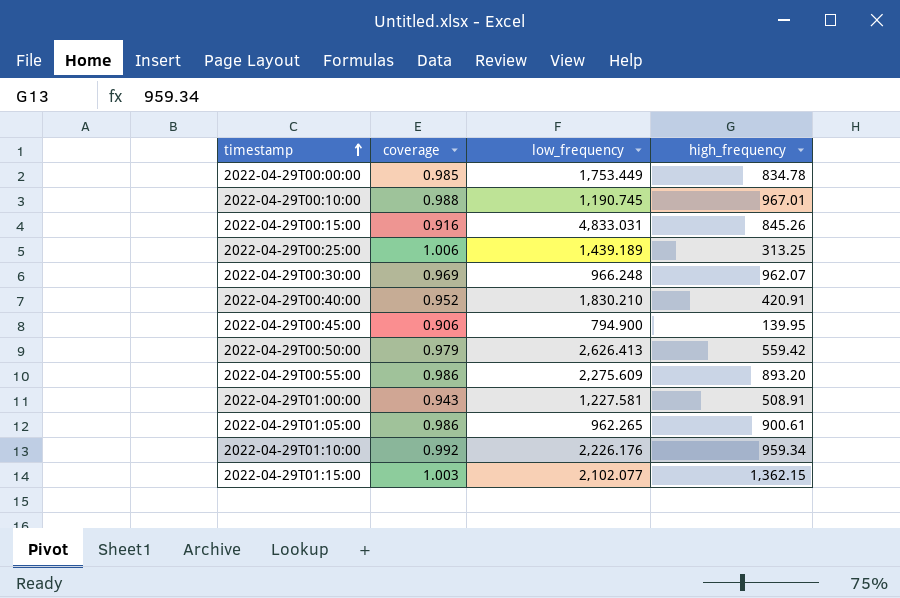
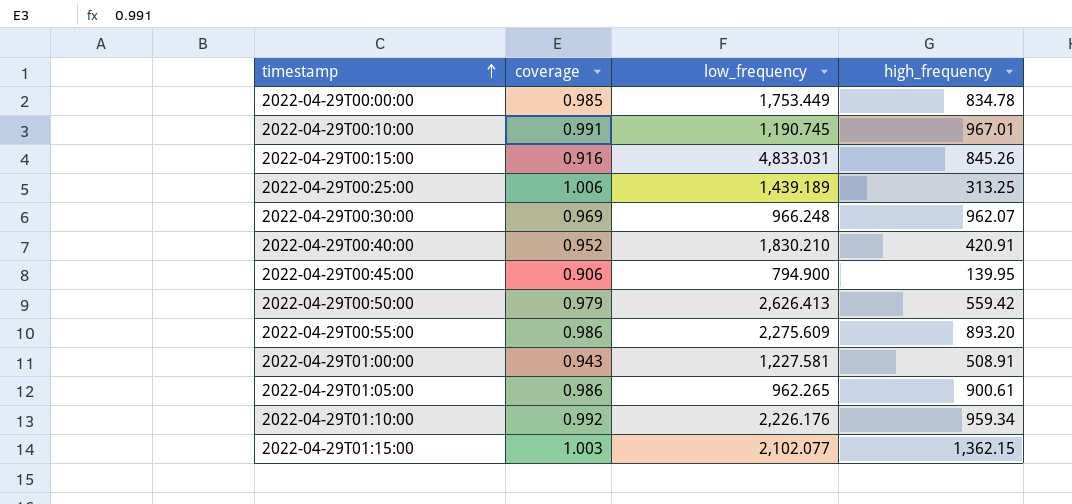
2022-04-29T00:10:00 | coverage: 0.988 -> 0.991

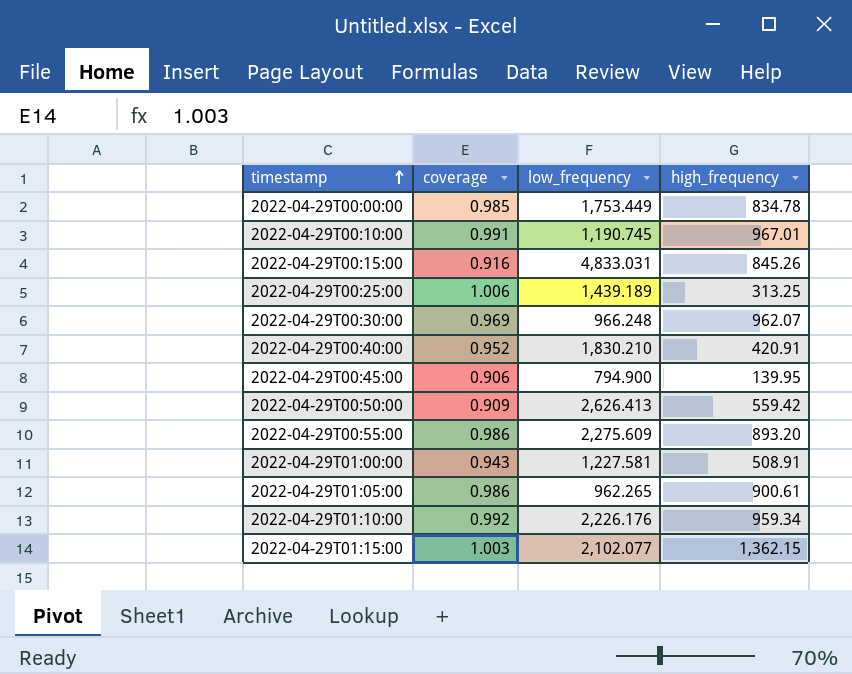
2022-04-29T00:50:00 | coverage: 0.979 -> 0.909

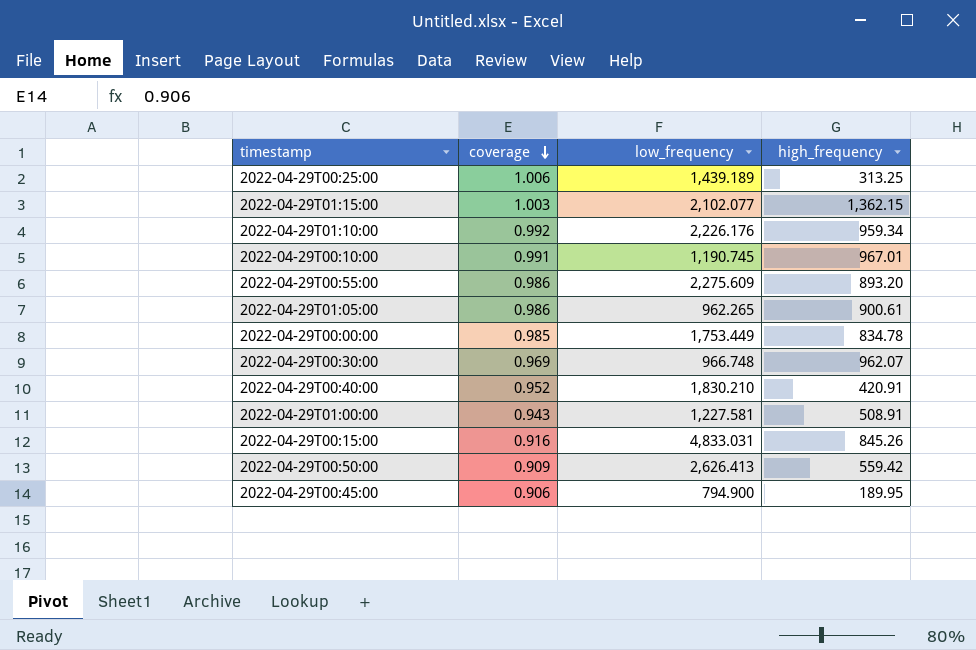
row order: timestamp ascending -> coverage descending
2022-04-29T00:30:00 | low_frequency: 966.248 -> 966.748
2022-04-29T00:45:00 | high_frequency: 139.95 -> 189.95

